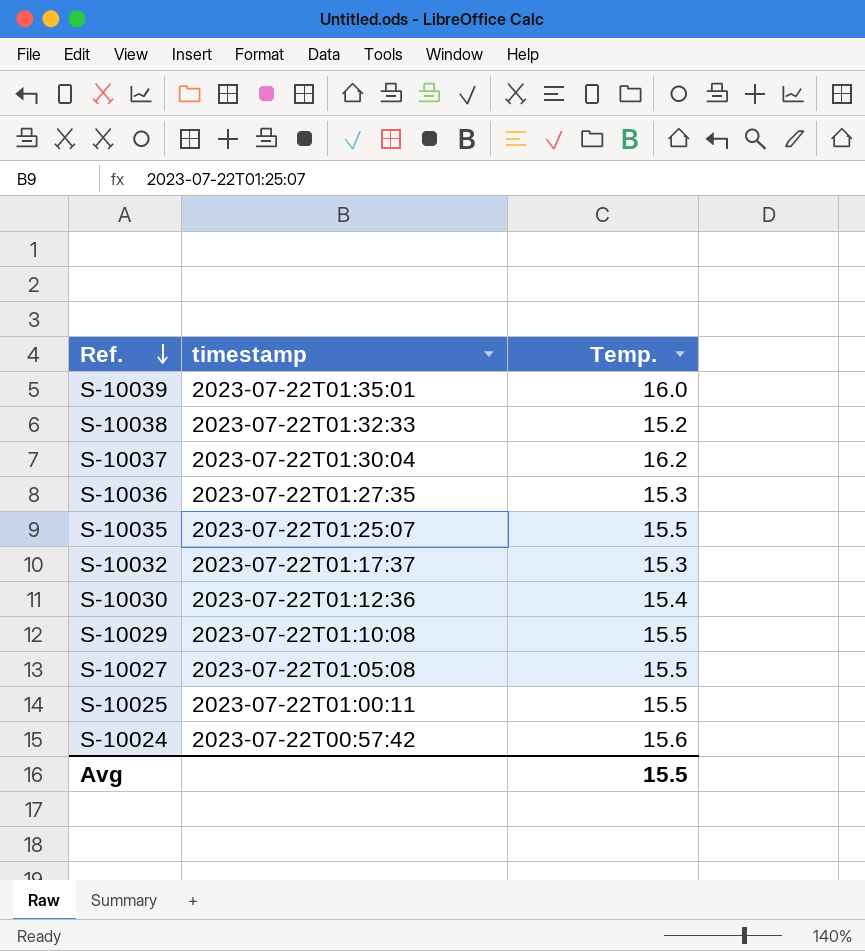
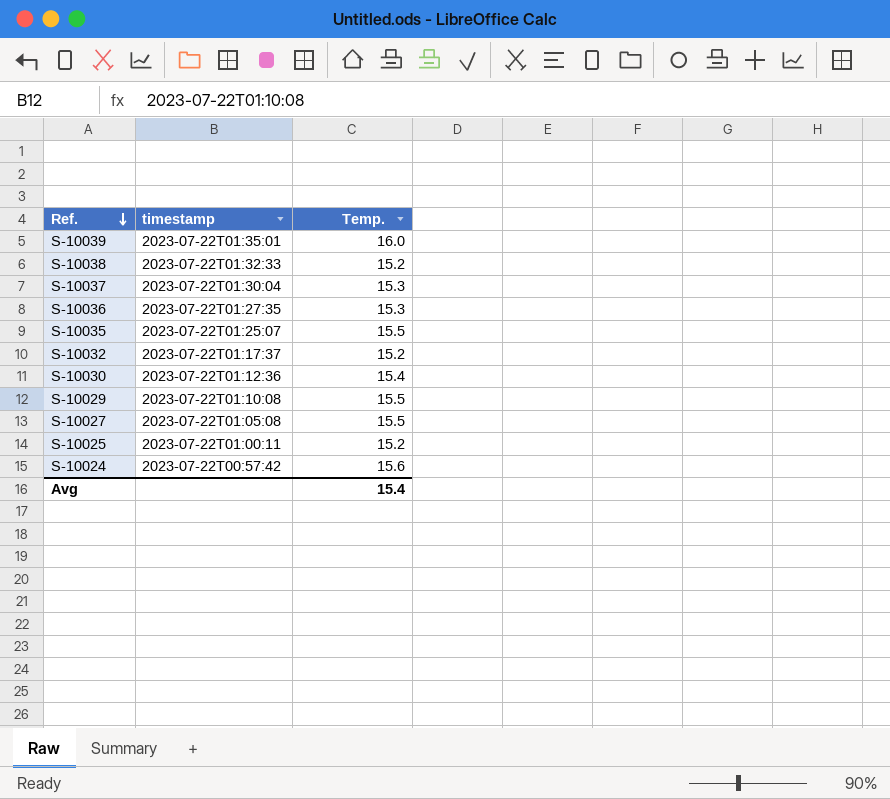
S-10037 | Temp.: 16.2 -> 15.3
S-10032 | Temp.: 15.3 -> 15.2
S-10025 | Temp.: 15.5 -> 15.2
Avg | Temp.: 15.5 -> 15.4

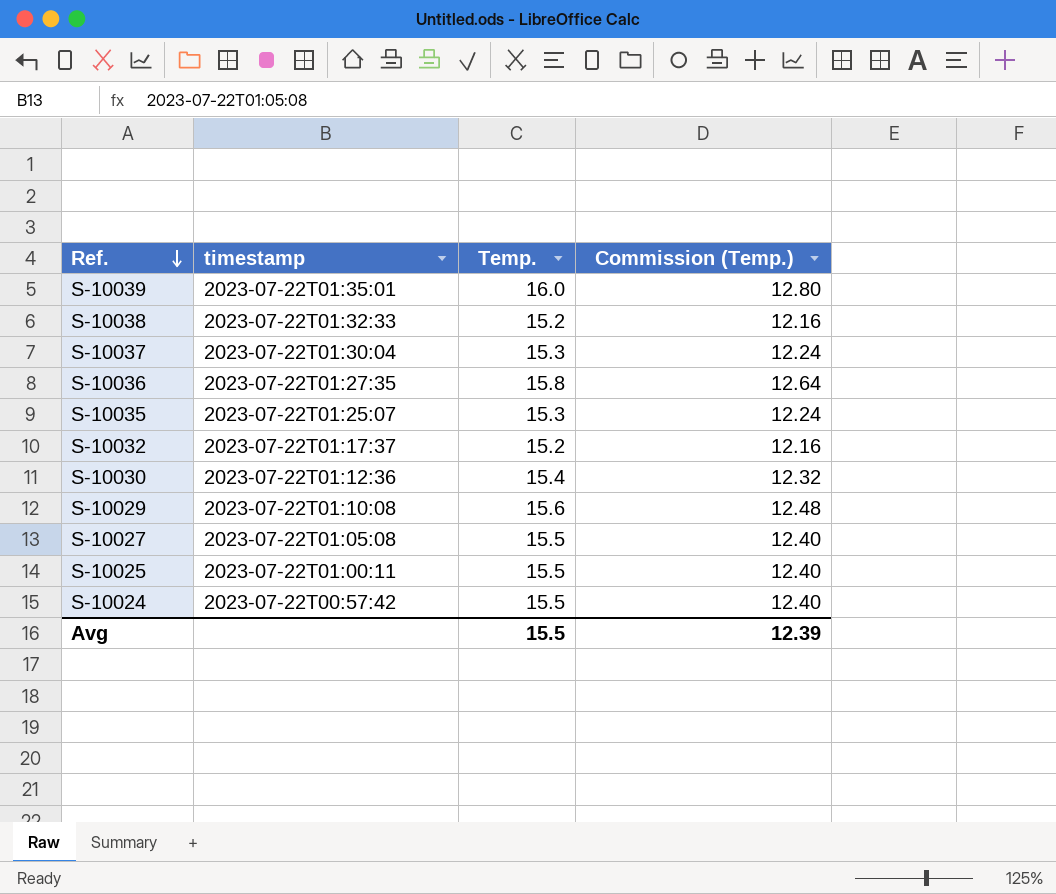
column Commission (Temp.) | formula: none -> [Temp.] * 0.8
S-10036 | Temp.: 15.3 -> 15.8
S-10035 | Temp.: 15.5 -> 15.3
S-10029 | Temp.: 15.5 -> 15.6
S-10025 | Temp.: 15.2 -> 15.5
S-10024 | Temp.: 15.6 -> 15.5
Avg | Temp.: 15.4 -> 15.5

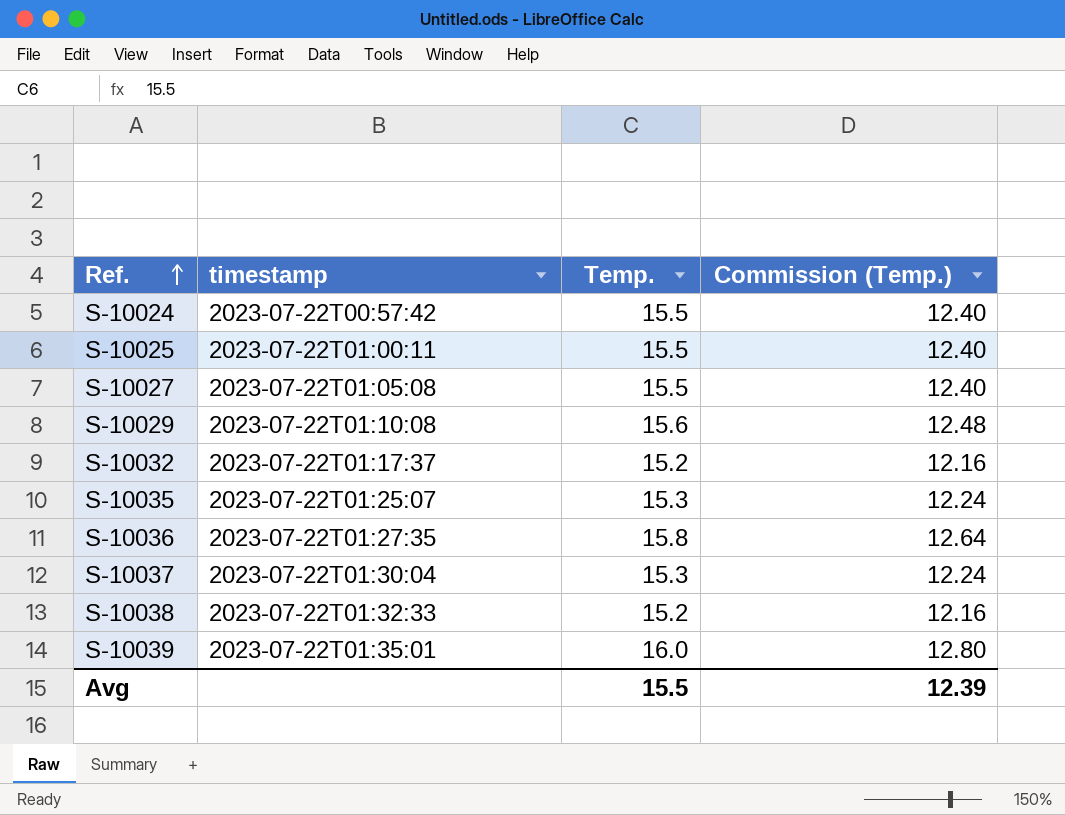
row order: Ref. descending -> Ref. ascending
row S-10030: 2023-07-22T01:12:36 | 15.4 | 12.32 -> none

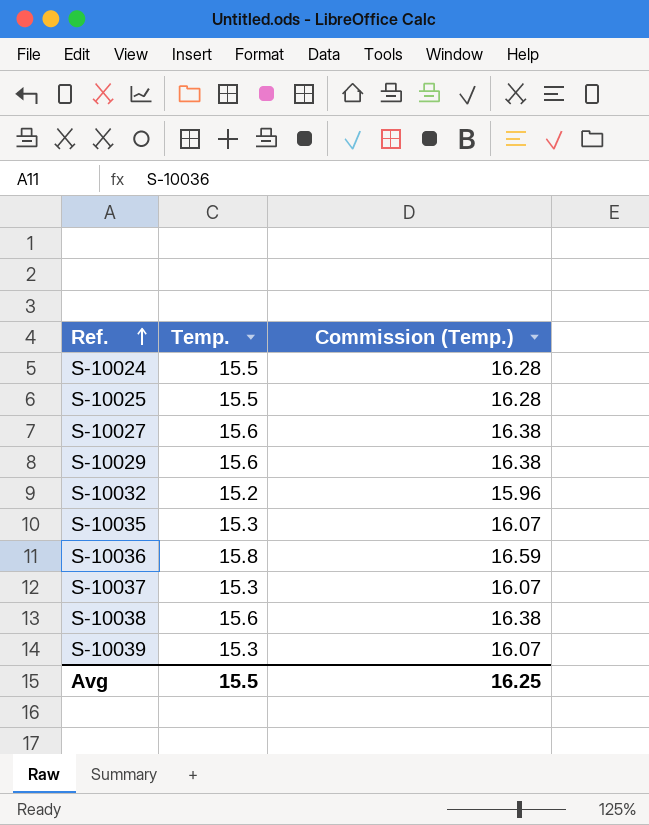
column timestamp | position: 2 -> none
column Commission (Temp.) | formula: [Temp.] * 0.8 -> [Temp.] * 1.05
S-10027 | Temp.: 15.5 -> 15.6
S-10038 | Temp.: 15.2 -> 15.6
S-10039 | Temp.: 16.0 -> 15.3
Avg | Commission (Temp.): 12.39 -> 16.25

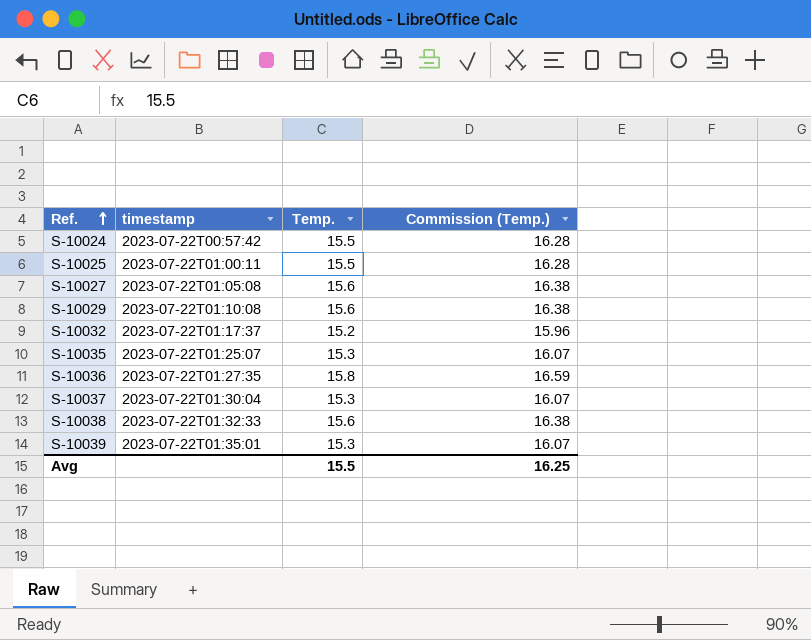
column timestamp | position: none -> 2

